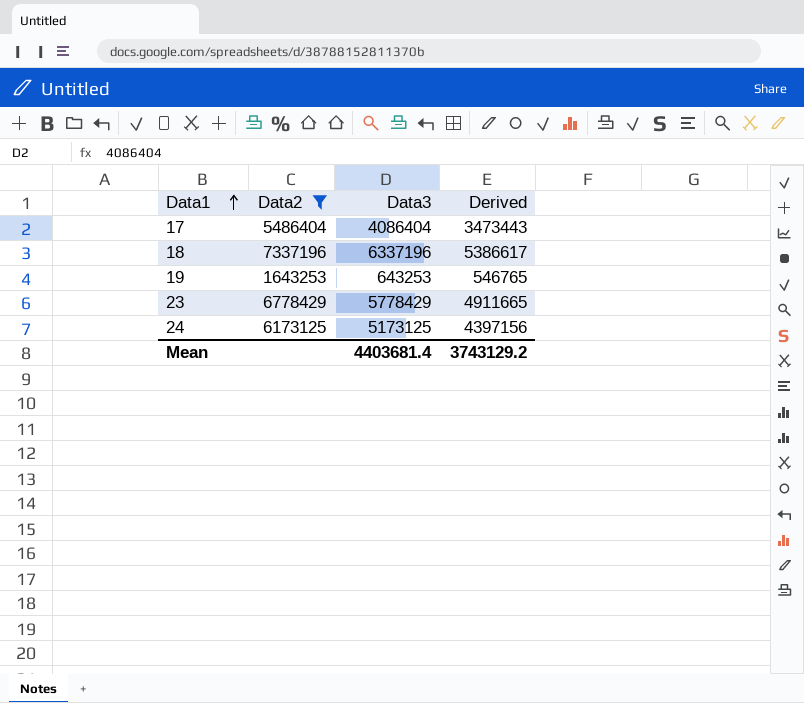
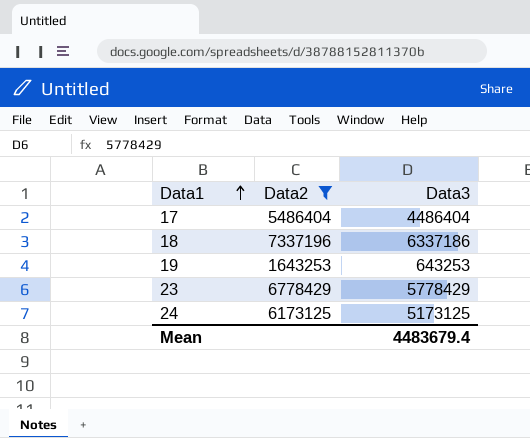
column Derived | formula: [Data3] * 0.85 -> none
17 | Data3: 4086404 -> 4486404
18 | Data3: 6337196 -> 6337186
Mean | Data3: 4403681.4 -> 4483679.4

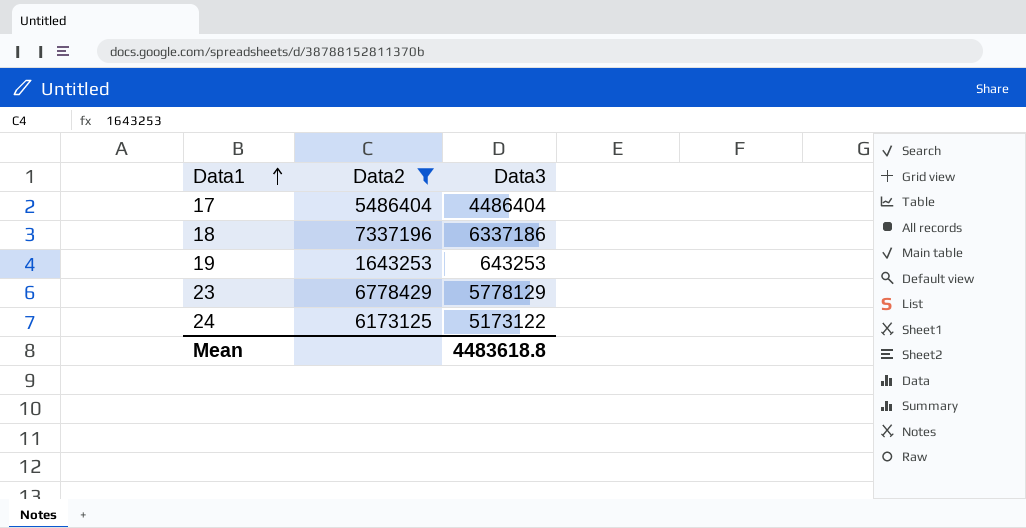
23 | Data3: 5778429 -> 5778129
24 | Data3: 5173125 -> 5173122
Mean | Data3: 4483679.4 -> 4483618.8

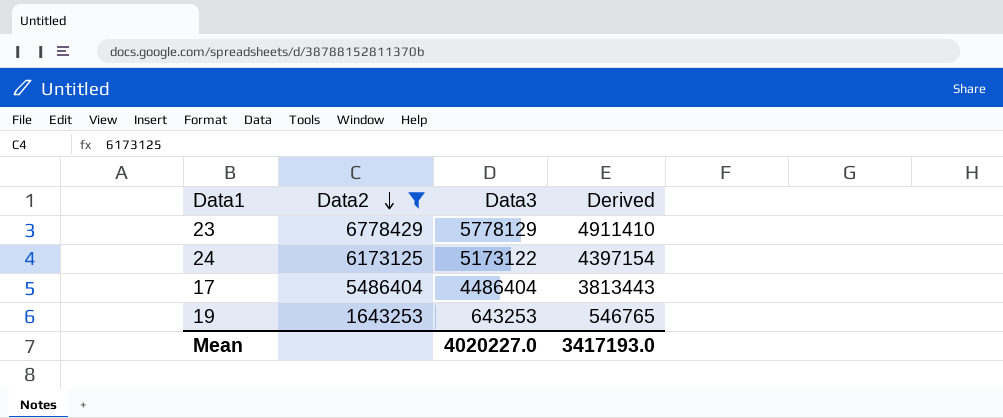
row order: Data1 ascending -> Data2 descending
column Derived | formula: none -> [Data3] * 0.85
row 18: 7337196 | 6337186 -> none
Mean | Data3: 4483618.8 -> 4020227.0

